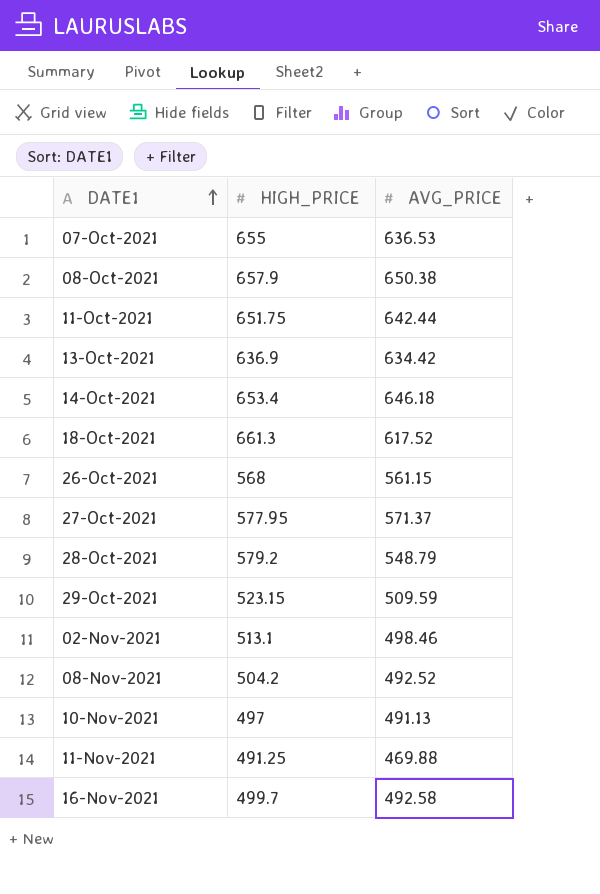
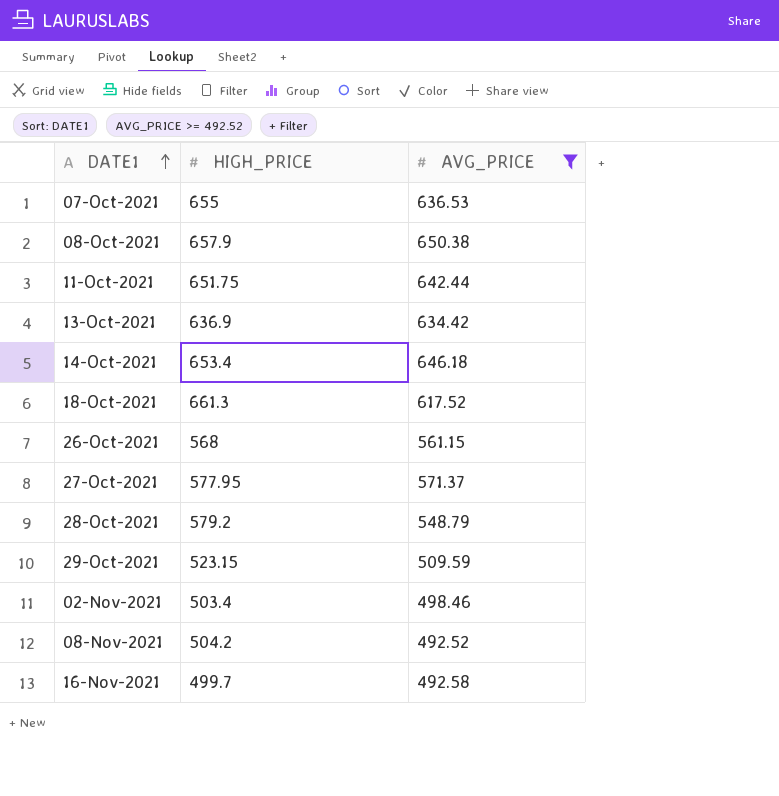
filter: none -> AVG_PRICE >= 492.52
02-Nov-2021 | HIGH_PRICE: 513.1 -> 503.4

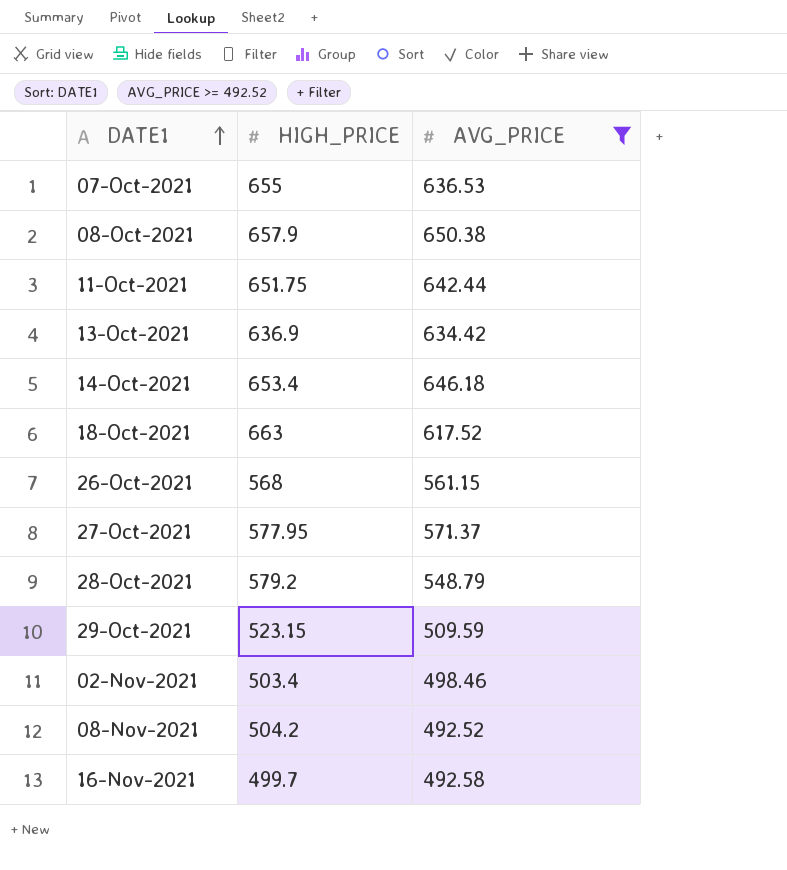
18-Oct-2021 | HIGH_PRICE: 661.3 -> 663

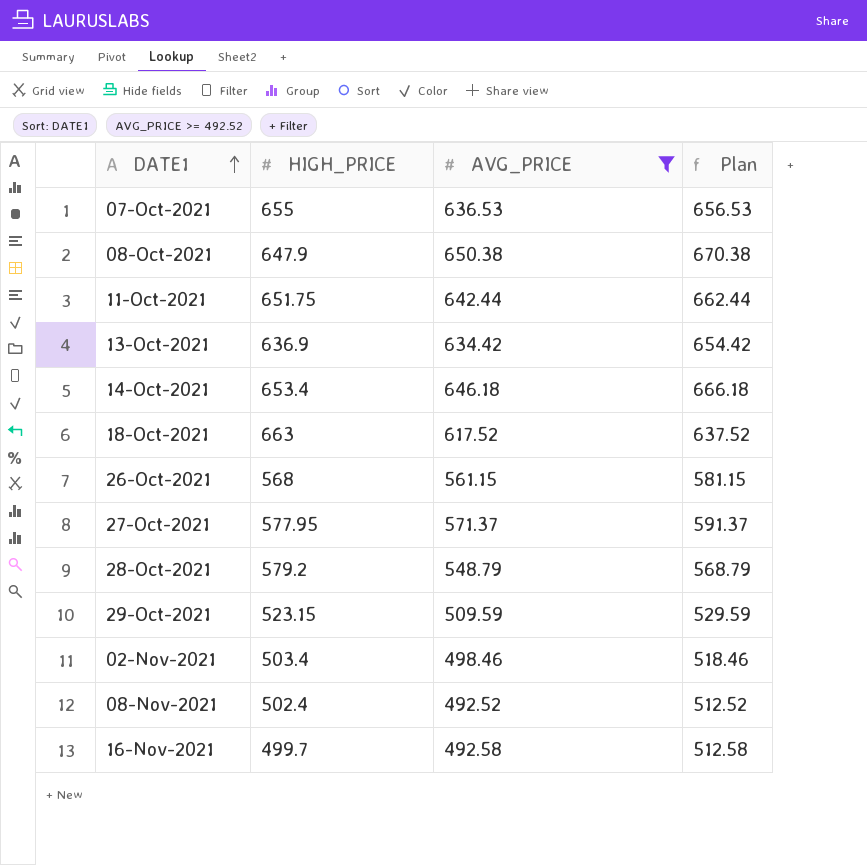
column Plan | formula: none -> [AVG_PRICE] + 20
08-Oct-2021 | HIGH_PRICE: 657.9 -> 647.9
08-Nov-2021 | HIGH_PRICE: 504.2 -> 502.4

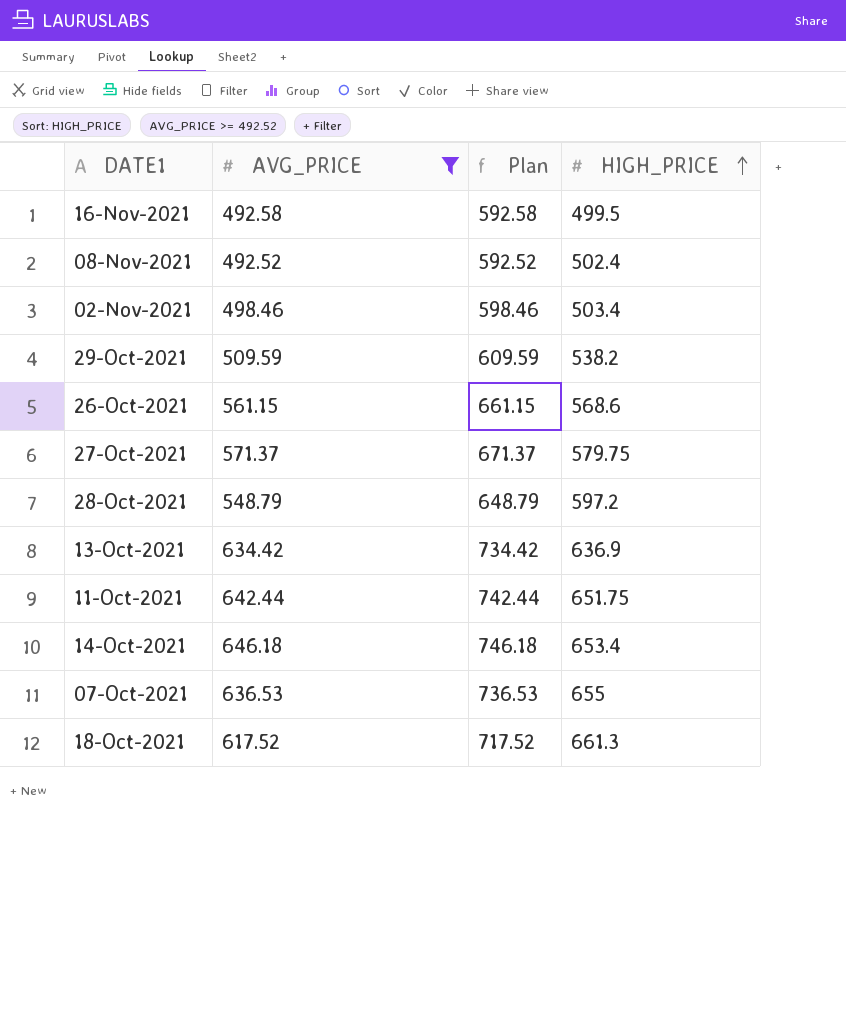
row order: DATE1 ascending -> HIGH_PRICE ascending
column Plan | formula: [AVG_PRICE] + 20 -> [AVG_PRICE] + 100
column HIGH_PRICE | position: 2 -> 4
row 08-Oct-2021: 647.9 | 650.38 | 670.38 -> none
16-Nov-2021 | HIGH_PRICE: 499.7 -> 499.5
29-Oct-2021 | HIGH_PRICE: 523.15 -> 538.2
26-Oct-2021 | HIGH_PRICE: 568 -> 568.6
27-Oct-2021 | HIGH_PRICE: 577.95 -> 579.75
28-Oct-2021 | HIGH_PRICE: 579.2 -> 597.2
18-Oct-2021 | HIGH_PRICE: 663 -> 661.3

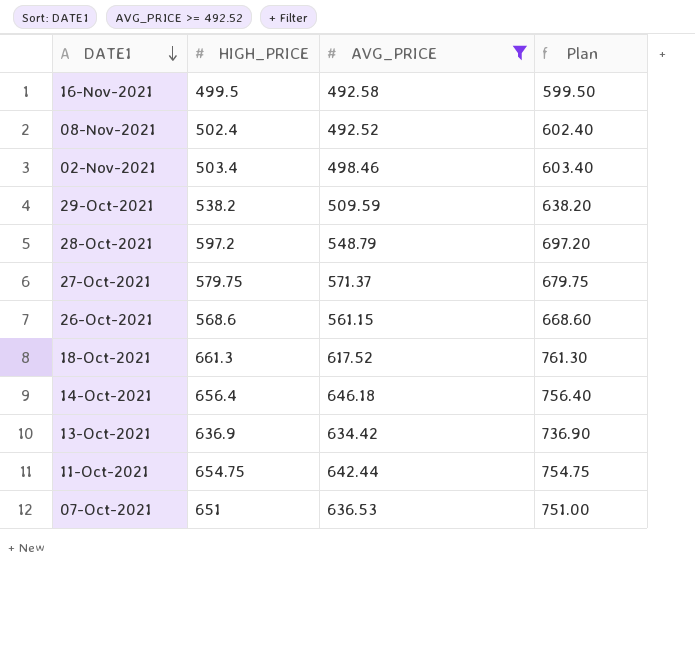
row order: HIGH_PRICE ascending -> DATE1 descending
column HIGH_PRICE | position: 4 -> 2
column Plan | formula: [AVG_PRICE] + 100 -> [HIGH_PRICE] + 100
14-Oct-2021 | HIGH_PRICE: 653.4 -> 656.4
11-Oct-2021 | HIGH_PRICE: 651.75 -> 654.75
07-Oct-2021 | HIGH_PRICE: 655 -> 651

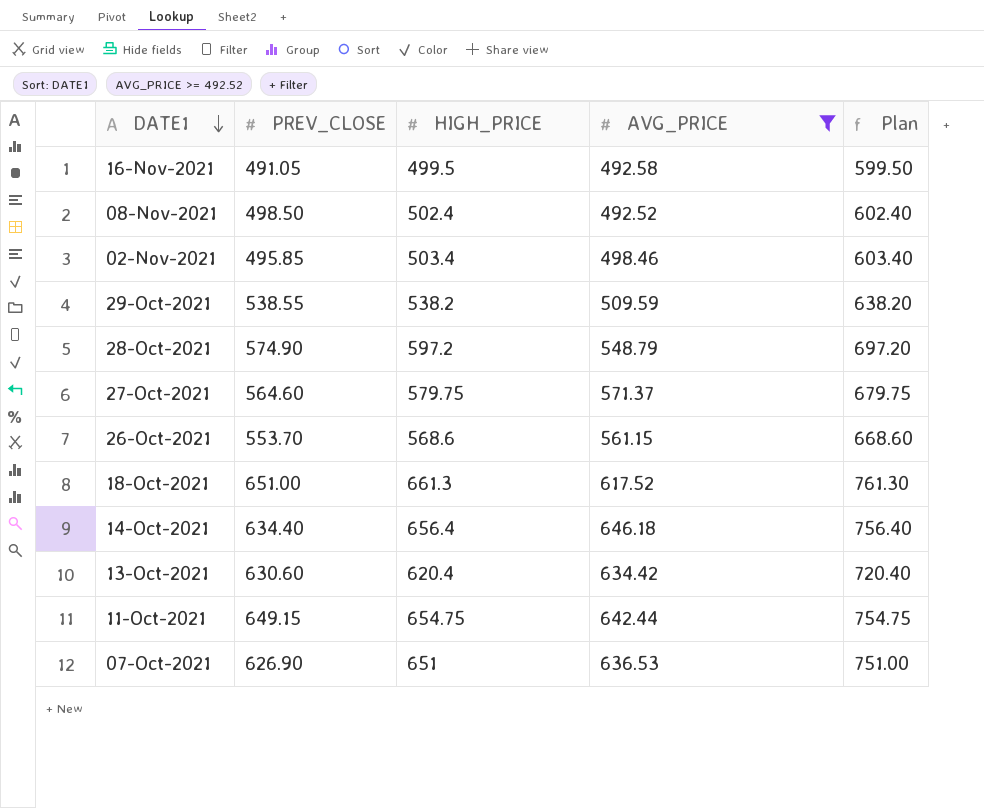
column PREV_CLOSE | position: none -> 2
13-Oct-2021 | HIGH_PRICE: 636.9 -> 620.4
13-Oct-2021 | Plan: 736.90 -> 720.40

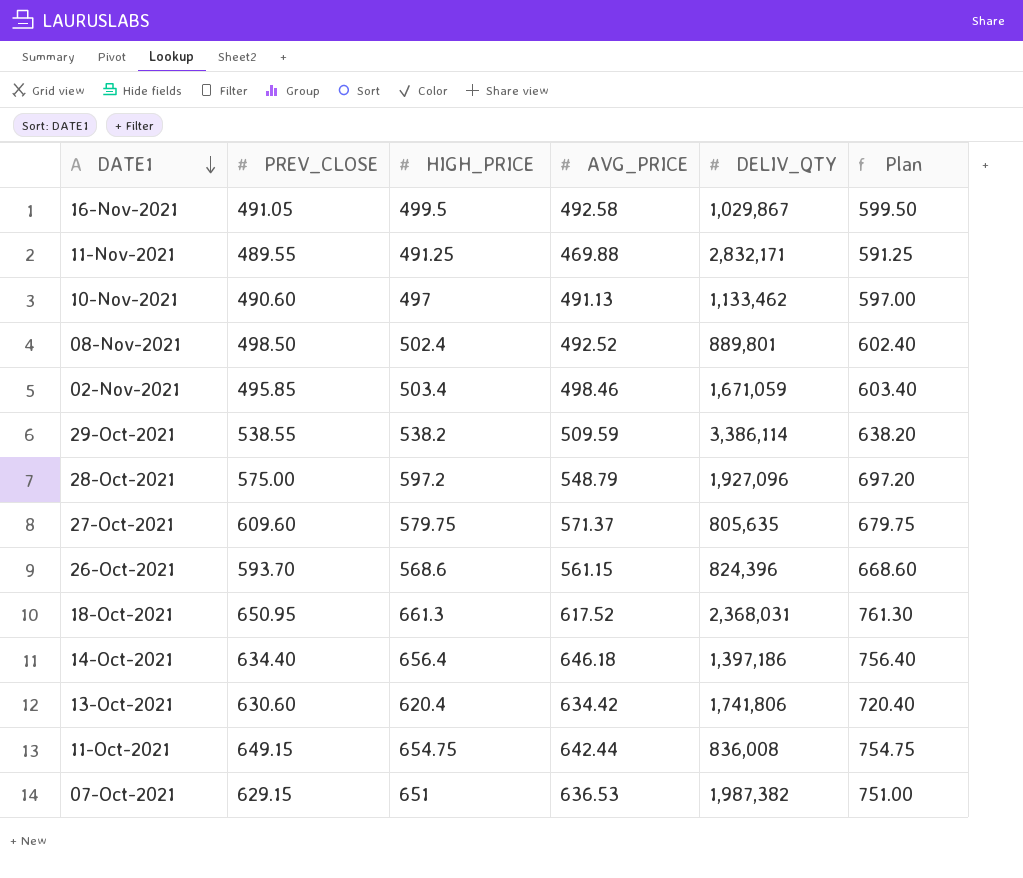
filter: AVG_PRICE >= 492.52 -> none
column DELIV_QTY | position: none -> 5
28-Oct-2021 | PREV_CLOSE: 574.90 -> 575.00
27-Oct-2021 | PREV_CLOSE: 564.60 -> 609.60
26-Oct-2021 | PREV_CLOSE: 553.70 -> 593.70
18-Oct-2021 | PREV_CLOSE: 651.00 -> 650.95
07-Oct-2021 | PREV_CLOSE: 626.90 -> 629.15

